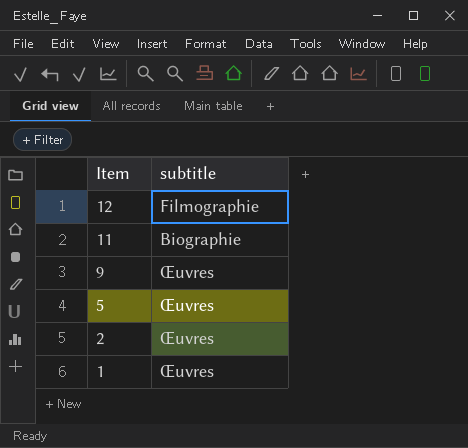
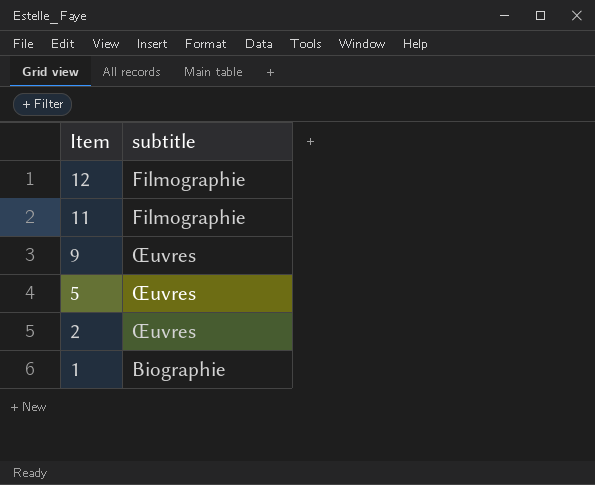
11 | subtitle: Biographie -> Filmographie
1 | subtitle: Œuvres -> Biographie

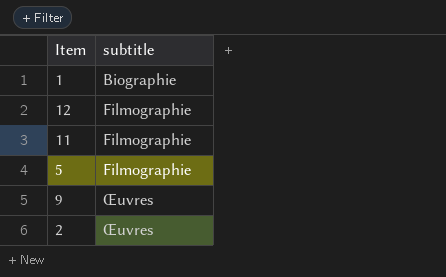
row order: Item descending -> subtitle ascending
5 | subtitle: Œuvres -> Filmographie

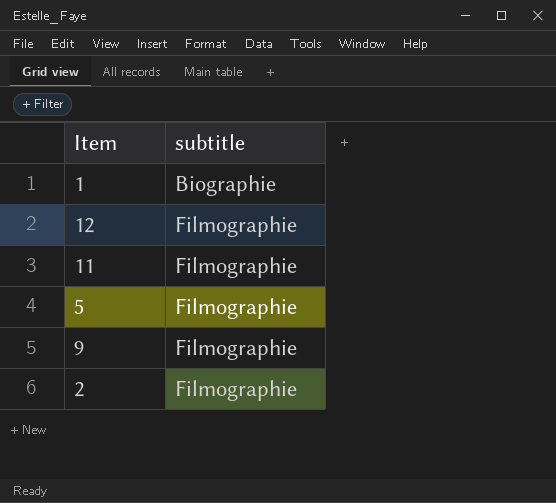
9 | subtitle: Œuvres -> Filmographie
2 | subtitle: Œuvres -> Filmographie

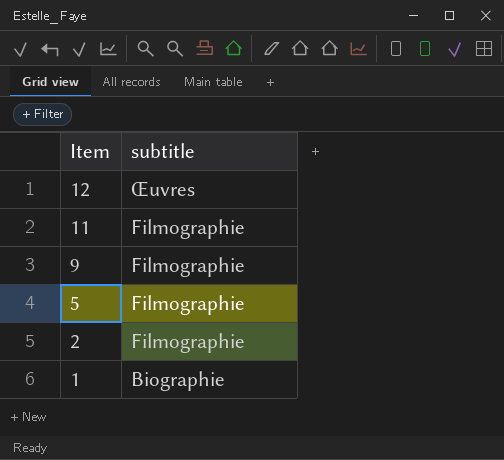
row order: subtitle ascending -> Item descending
12 | subtitle: Filmographie -> Œuvres

